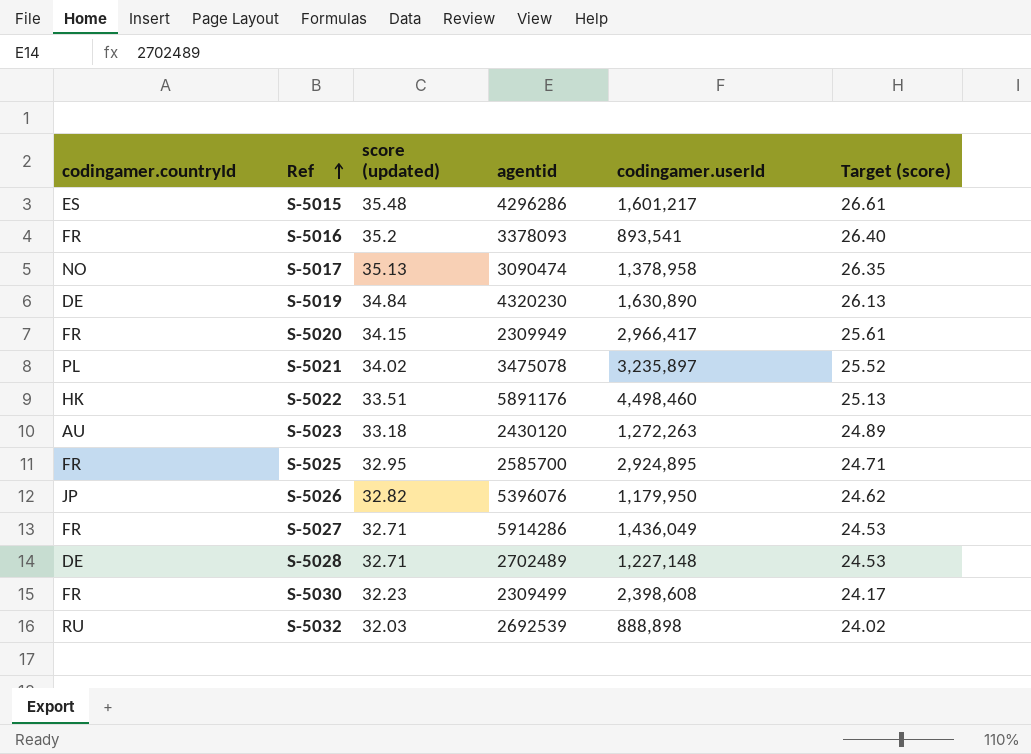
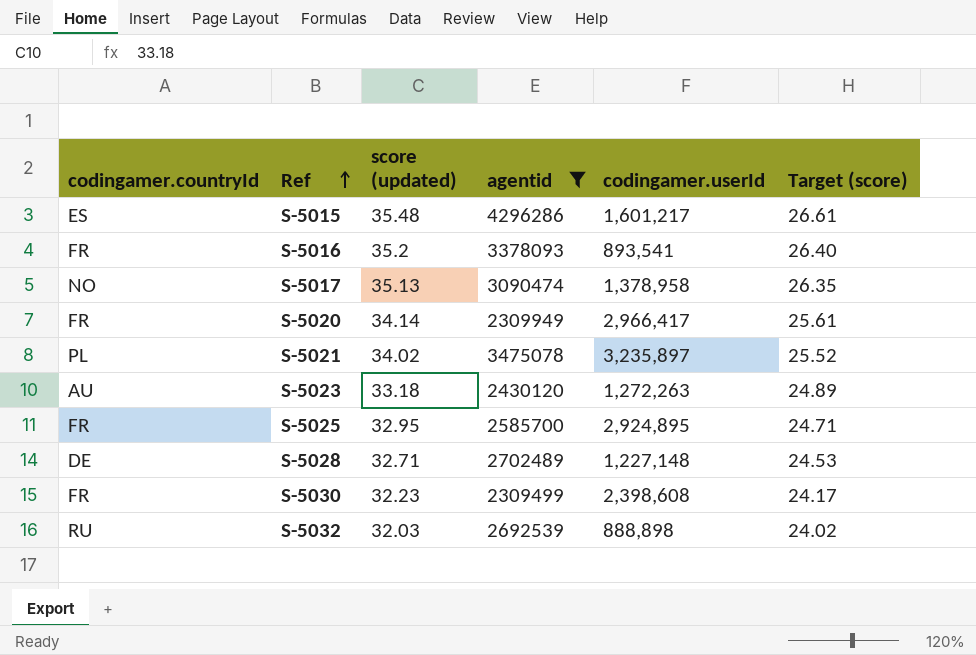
filter: none -> agentid <= 4296286
S-5020 | score (updated): 34.15 -> 34.14

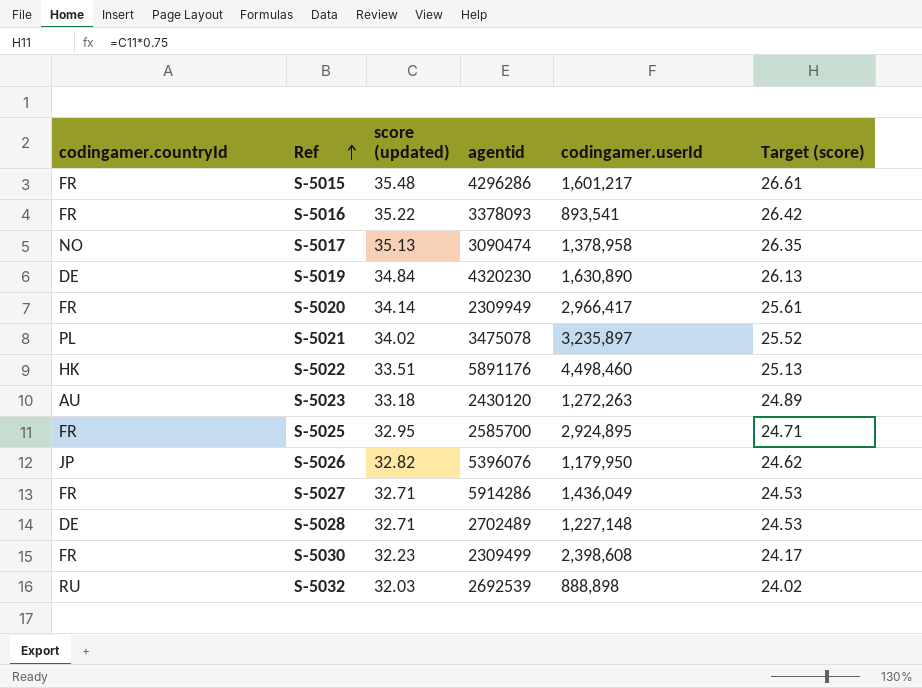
filter: agentid <= 4296286 -> none
S-5015 | codingamer.countryId: ES -> FR
S-5016 | score (updated): 35.2 -> 35.22
S-5016 | Target (score): 26.40 -> 26.42

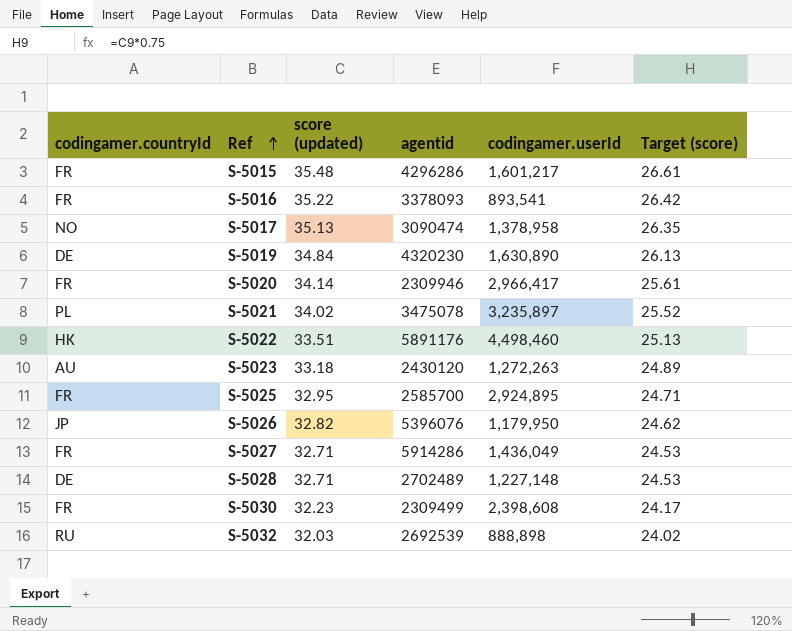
S-5020 | agentid: 2309949 -> 2309946

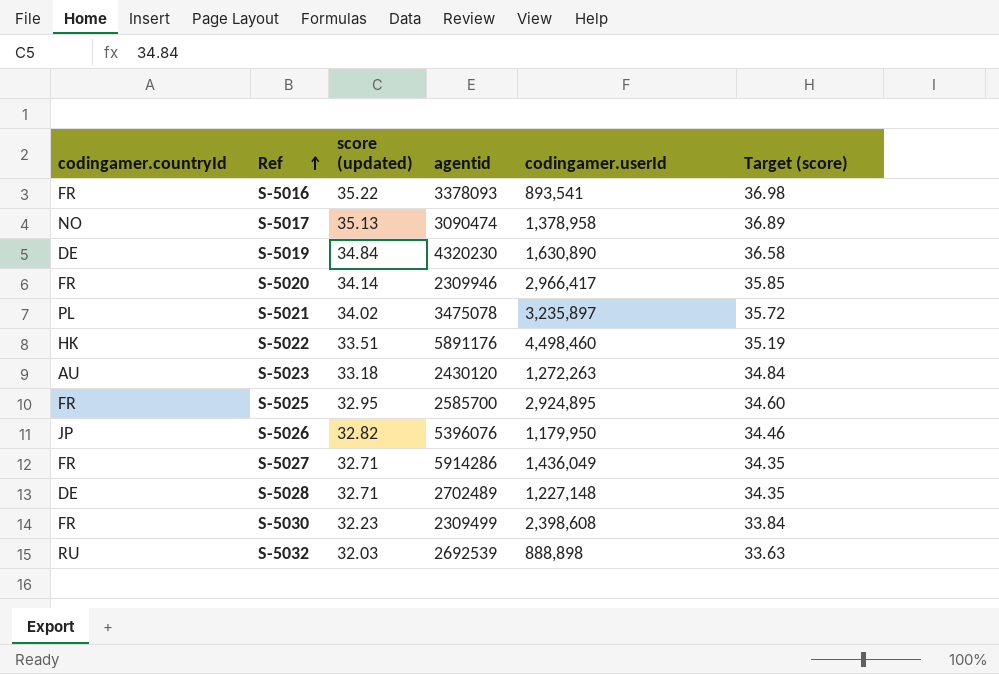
column Target (score) | formula: [score (updated)] * 0.75 -> [score (updated)] * 1.05
row S-5015: FR | 35.48 | 4296286 | 1,601,217 | 26.61 -> none

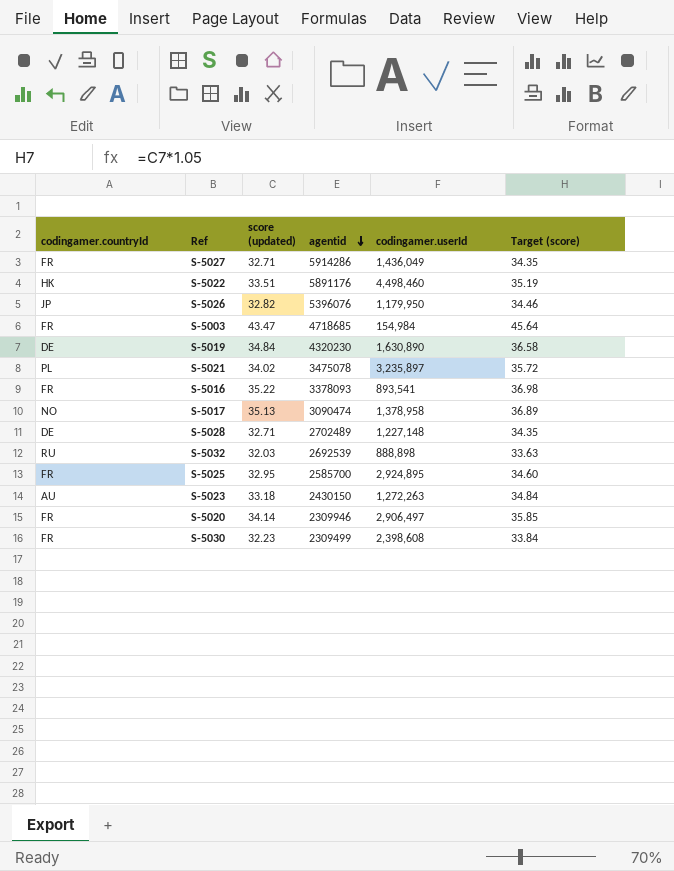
row order: Ref ascending -> agentid descending
row S-5003: none -> FR | 43.47 | 4718685 | 154,984 | 45.64
S-5023 | agentid: 2430120 -> 2430150
S-5020 | codingamer.userId: 2,966,417 -> 2,906,497

